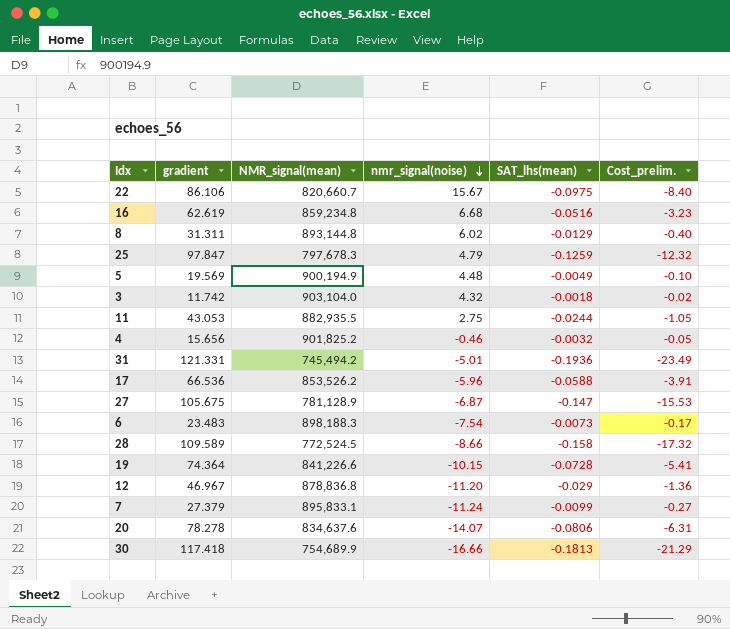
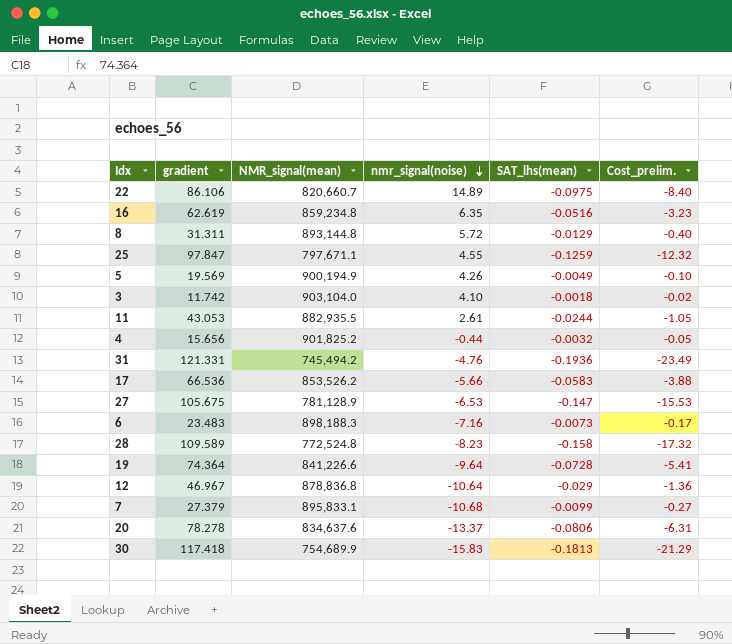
22 | nmr_signal(noise): 15.67 -> 14.89
16 | nmr_signal(noise): 6.68 -> 6.35
8 | nmr_signal(noise): 6.02 -> 5.72
25 | NMR_signal(mean): 797,678.3 -> 797,671.1
25 | nmr_signal(noise): 4.79 -> 4.55
5 | nmr_signal(noise): 4.48 -> 4.26
3 | nmr_signal(noise): 4.32 -> 4.10
11 | nmr_signal(noise): 2.75 -> 2.61
4 | nmr_signal(noise): -0.46 -> -0.44
31 | nmr_signal(noise): -5.01 -> -4.76
17 | nmr_signal(noise): -5.96 -> -5.66
17 | SAT_lhs(mean): -0.0588 -> -0.0583
17 | Cost_prelim.: -3.91 -> -3.88
27 | nmr_signal(noise): -6.87 -> -6.53
6 | nmr_signal(noise): -7.54 -> -7.16
28 | NMR_signal(mean): 772,524.5 -> 772,524.8
28 | nmr_signal(noise): -8.66 -> -8.23
19 | nmr_signal(noise): -10.15 -> -9.64
12 | nmr_signal(noise): -11.20 -> -10.64
7 | nmr_signal(noise): -11.24 -> -10.68
20 | nmr_signal(noise): -14.07 -> -13.37
30 | nmr_signal(noise): -16.66 -> -15.83

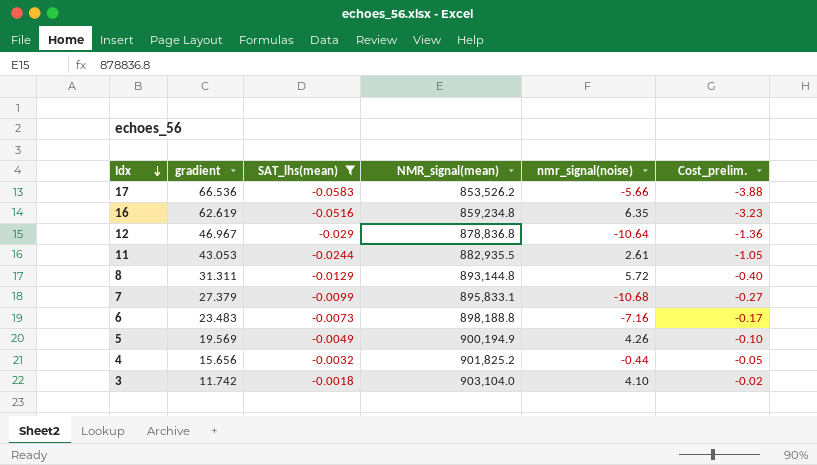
filter: none -> SAT_lhs(mean) >= -0.0583
row order: nmr_signal(noise) descending -> Idx descending
column SAT_lhs(mean) | position: 5 -> 3
6 | NMR_signal(mean): 898,188.3 -> 898,188.8

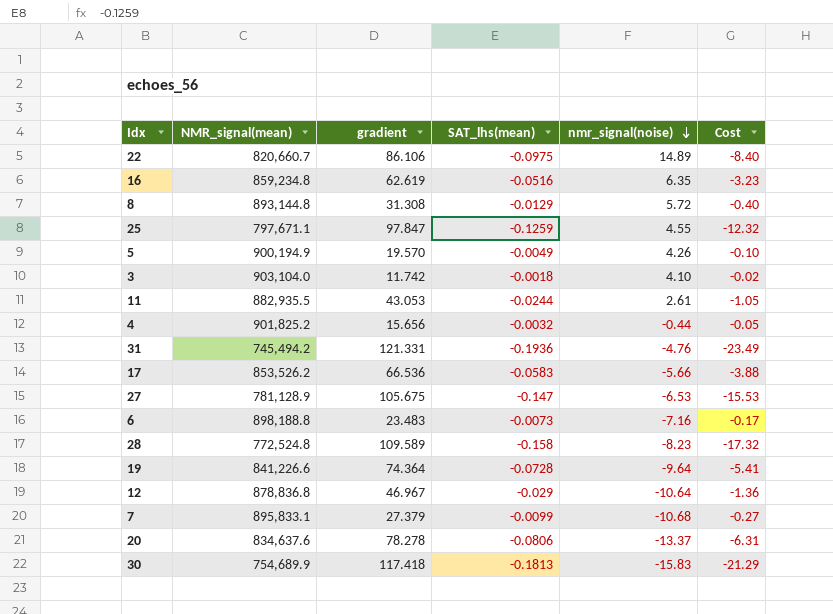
filter: SAT_lhs(mean) >= -0.0583 -> none
row order: Idx descending -> nmr_signal(noise) descending
column NMR_signal(mean) | position: 4 -> 2
column name: Cost_prelim. -> Cost
8 | gradient: 31.311 -> 31.308
5 | gradient: 19.569 -> 19.570

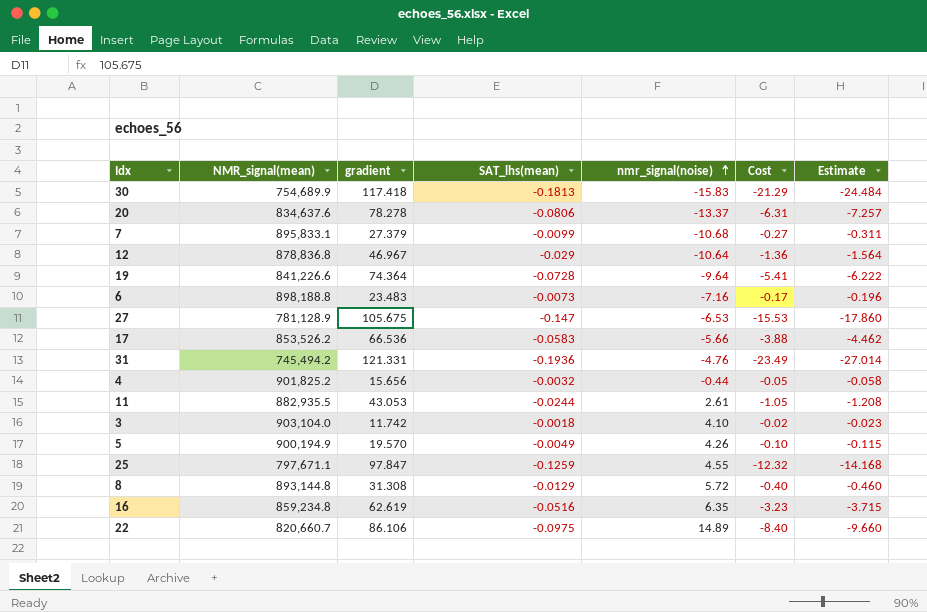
row order: nmr_signal(noise) descending -> nmr_signal(noise) ascending
column Estimate | formula: none -> [Cost] * 1.15
row 28: 772,524.8 | 109.589 | -0.158 | -8.23 | -17.32 -> none

